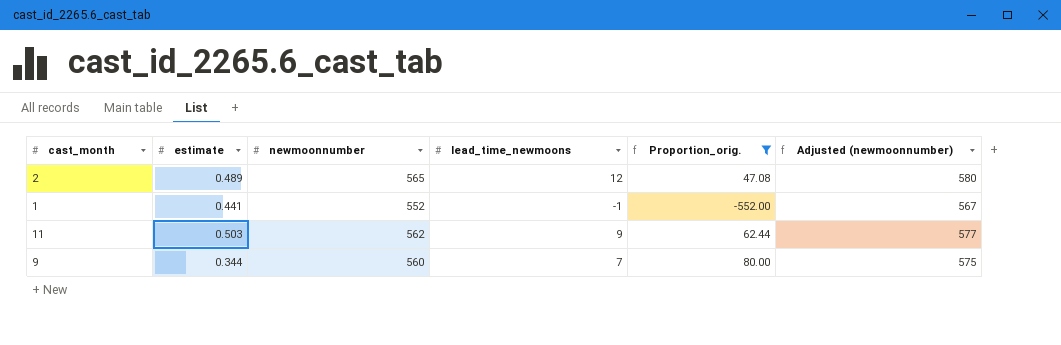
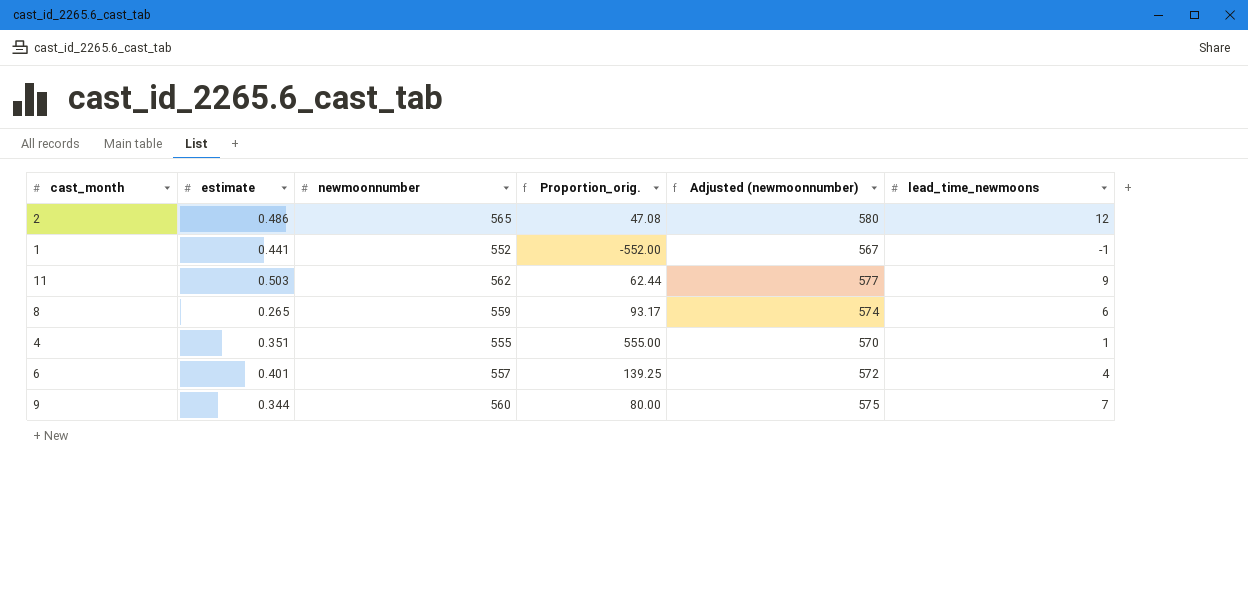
filter: Proportion_orig. <= 80.00 -> none
column lead_time_newmoons | position: 4 -> 6
2 | estimate: 0.489 -> 0.486

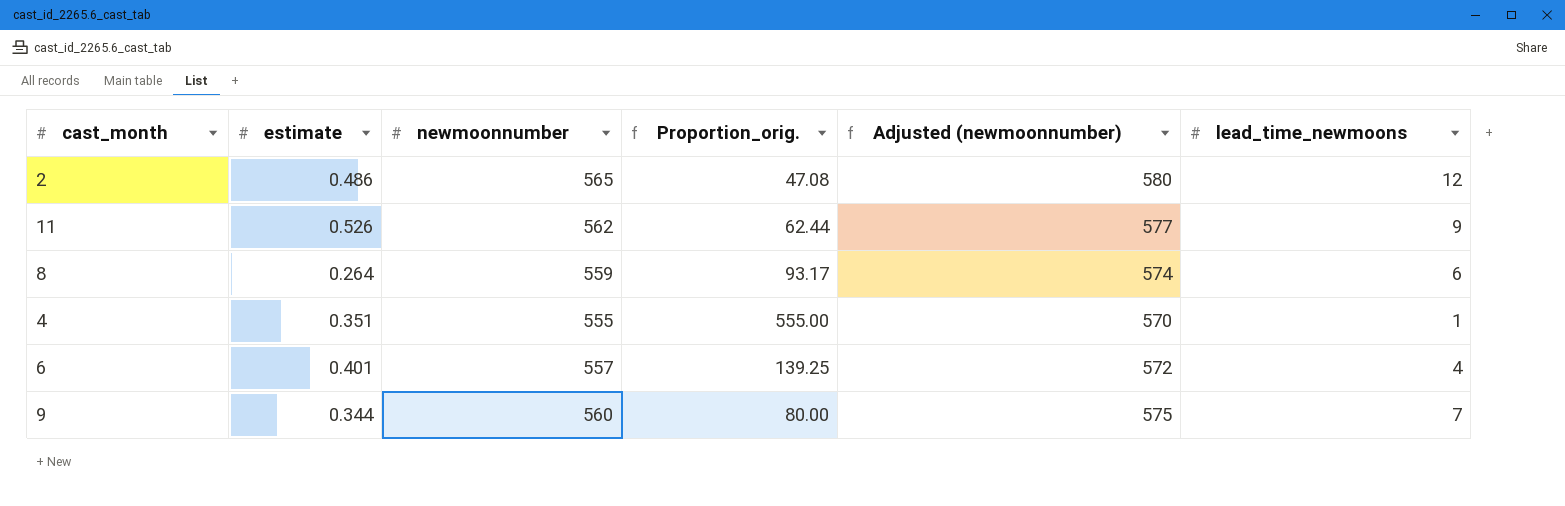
row 1: 0.441 | 552 | -552.00 | 567 | -1 -> none
11 | estimate: 0.503 -> 0.526
8 | estimate: 0.265 -> 0.264

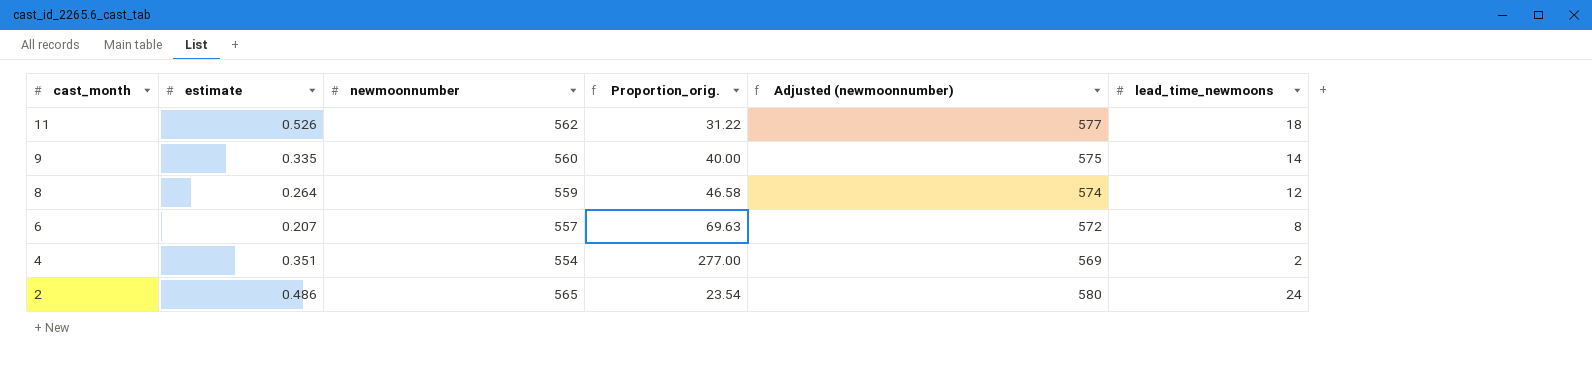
row order: none -> cast_month descending
11 | Proportion_orig.: 62.44 -> 31.22
11 | lead_time_newmoons: 9 -> 18
9 | estimate: 0.344 -> 0.335
9 | Proportion_orig.: 80.00 -> 40.00
9 | lead_time_newmoons: 7 -> 14
8 | Proportion_orig.: 93.17 -> 46.58
8 | lead_time_newmoons: 6 -> 12
6 | estimate: 0.401 -> 0.207
6 | Proportion_orig.: 139.25 -> 69.63
6 | lead_time_newmoons: 4 -> 8
4 | newmoonnumber: 555 -> 554
4 | Proportion_orig.: 555.00 -> 277.00
4 | Adjusted (newmoonnumber): 570 -> 569
4 | lead_time_newmoons: 1 -> 2
2 | Proportion_orig.: 47.08 -> 23.54
2 | lead_time_newmoons: 12 -> 24

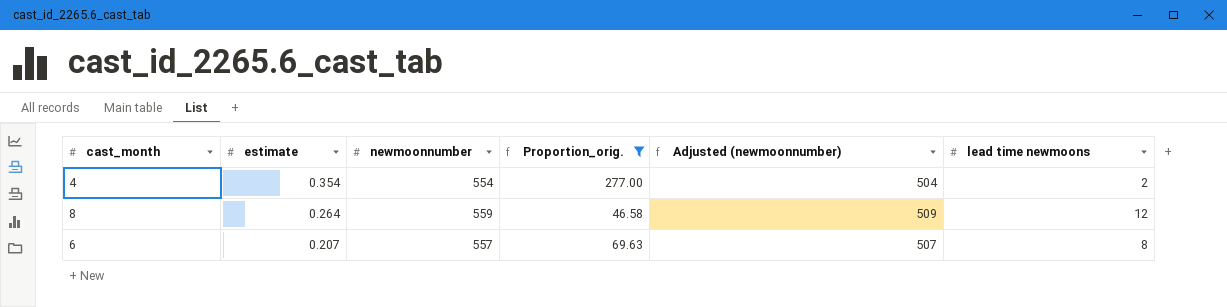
filter: none -> Proportion_orig. >= 46.58
row order: cast_month descending -> estimate descending
column Adjusted (newmoonnumber) | formula: [newmoonnumber] + 15 -> [newmoonnumber] - 50
column name: lead_time_newmoons -> lead time newmoons
4 | estimate: 0.351 -> 0.354

